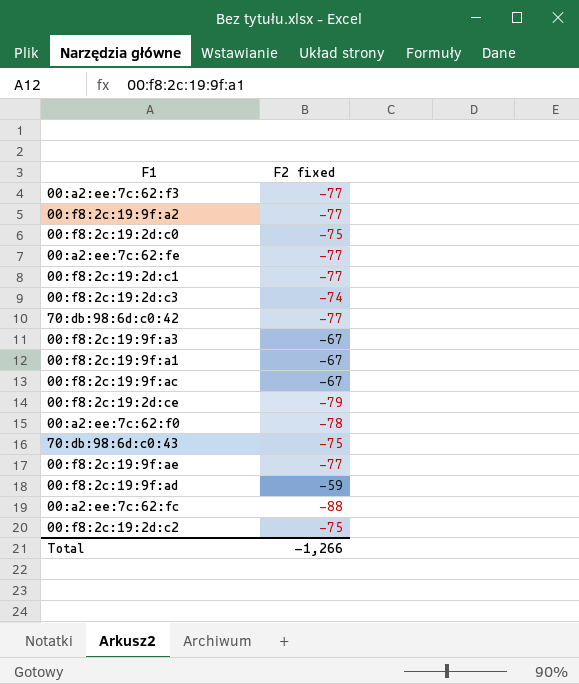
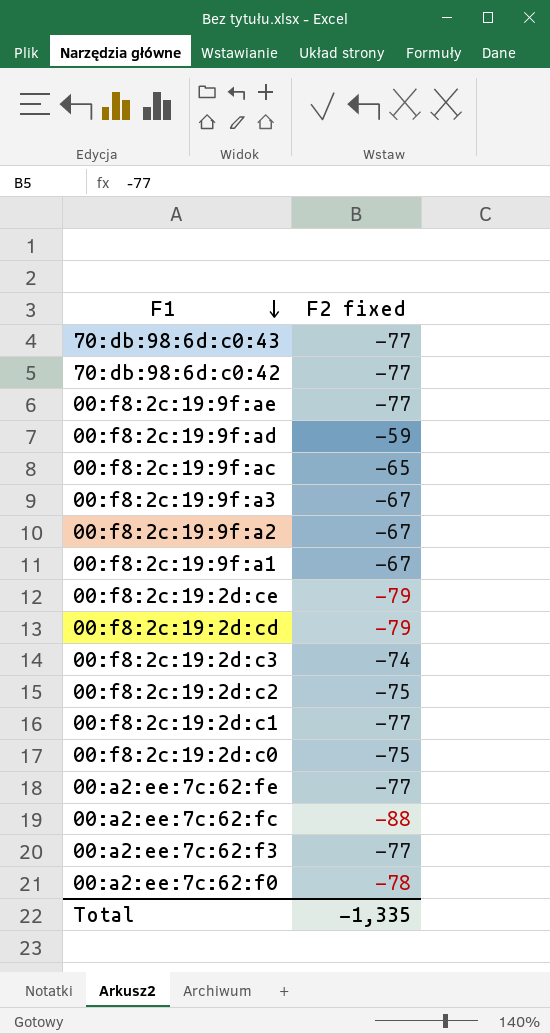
row order: none -> F1 descending
70:db:98:6d:c0:43 | F2 fixed: -75 -> -77
00:f8:2c:19:9f:ac | F2 fixed: -67 -> -65
00:f8:2c:19:9f:a2 | F2 fixed: -77 -> -67
row 00:f8:2c:19:2d:cd: none -> -79
Total | F2 fixed: -1,266 -> -1,335

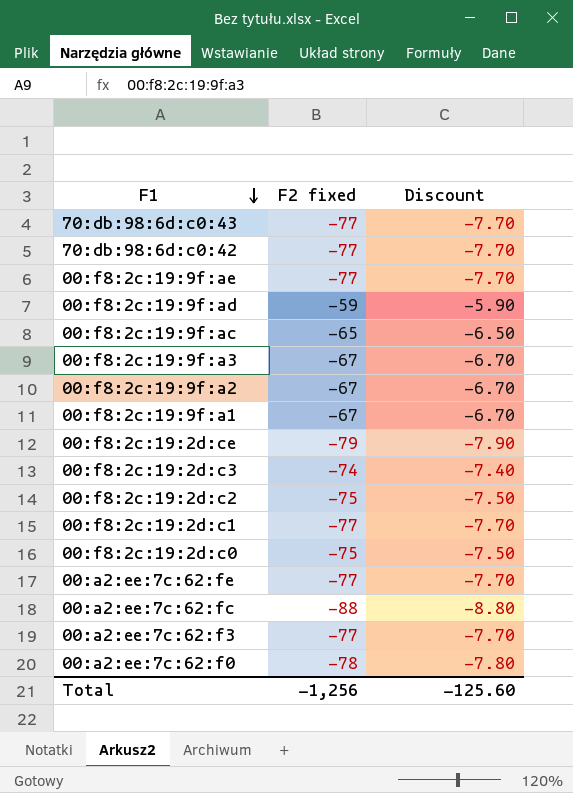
column Discount | formula: none -> [F2 fixed] * 0.1
row 00:f8:2c:19:2d:cd: -79 -> none
Total | F2 fixed: -1,335 -> -1,256

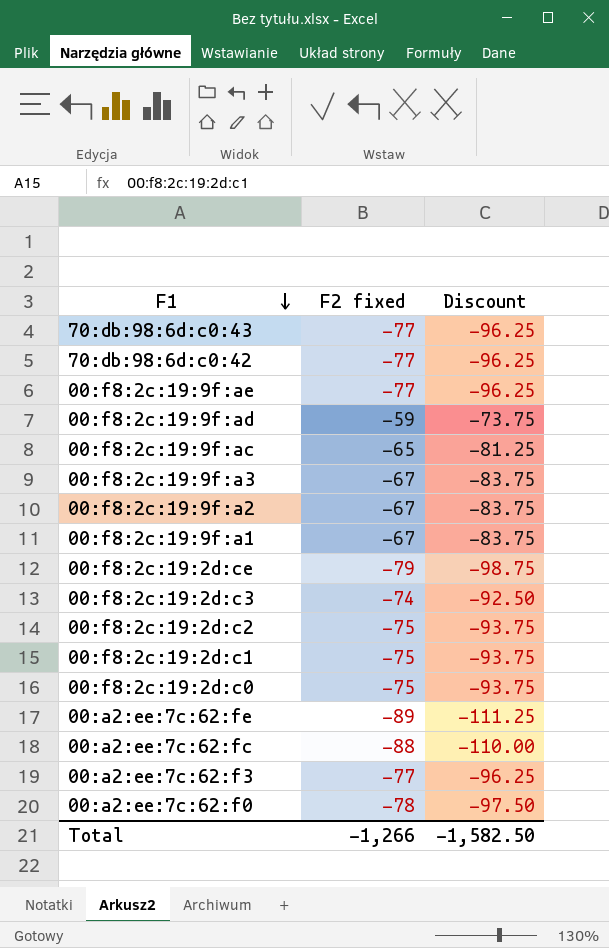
column Discount | formula: [F2 fixed] * 0.1 -> [F2 fixed] * 1.25
00:f8:2c:19:2d:c1 | F2 fixed: -77 -> -75
00:a2:ee:7c:62:fe | F2 fixed: -77 -> -89
Total | F2 fixed: -1,256 -> -1,266
Total | Discount: -125.60 -> -1,582.50

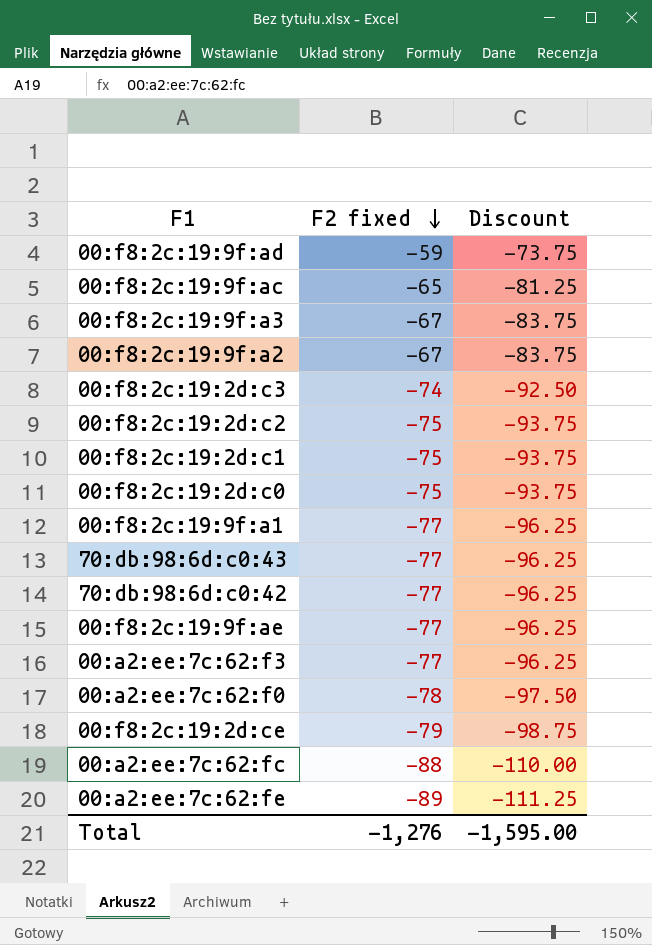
row order: F1 descending -> F2 fixed descending
00:f8:2c:19:9f:a1 | F2 fixed: -67 -> -77
00:f8:2c:19:9f:a1 | Discount: -83.75 -> -96.25
Total | F2 fixed: -1,266 -> -1,276
Total | Discount: -1,582.50 -> -1,595.00

